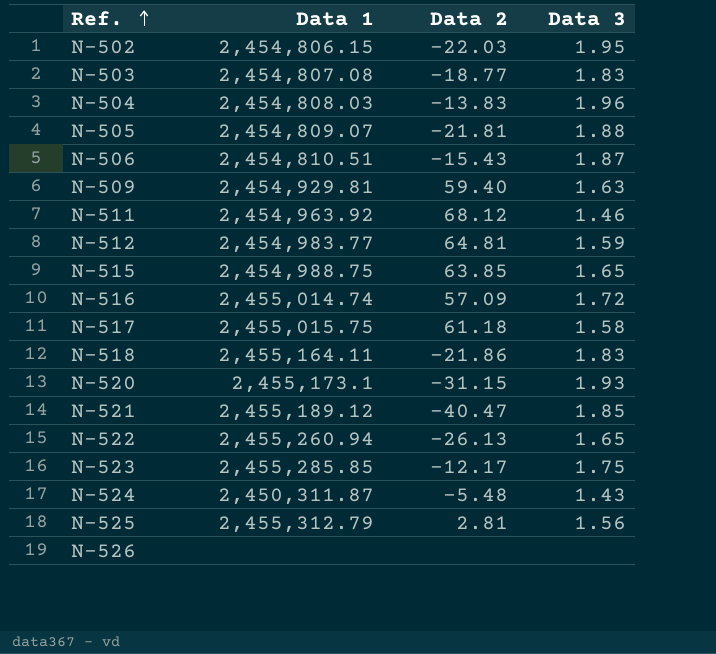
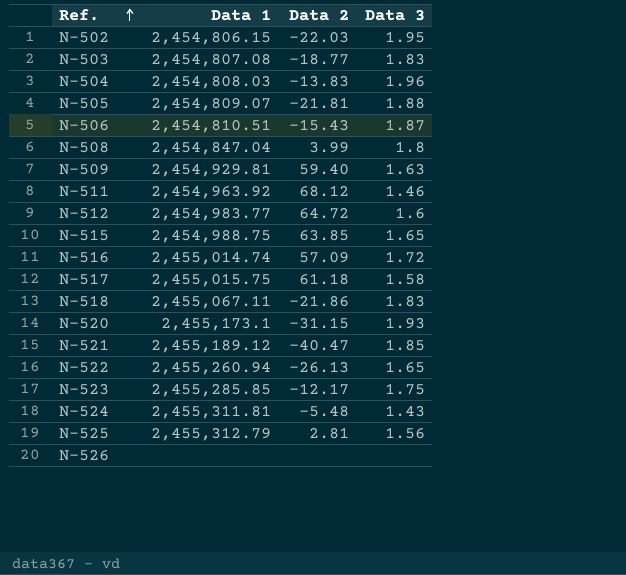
row N-508: none -> 2,454,847.04 | 3.99 | 1.8
N-512 | Data 2: 64.81 -> 64.72
N-512 | Data 3: 1.59 -> 1.6
N-518 | Data 1: 2,455,164.11 -> 2,455,067.11
N-524 | Data 1: 2,450,311.87 -> 2,455,311.81

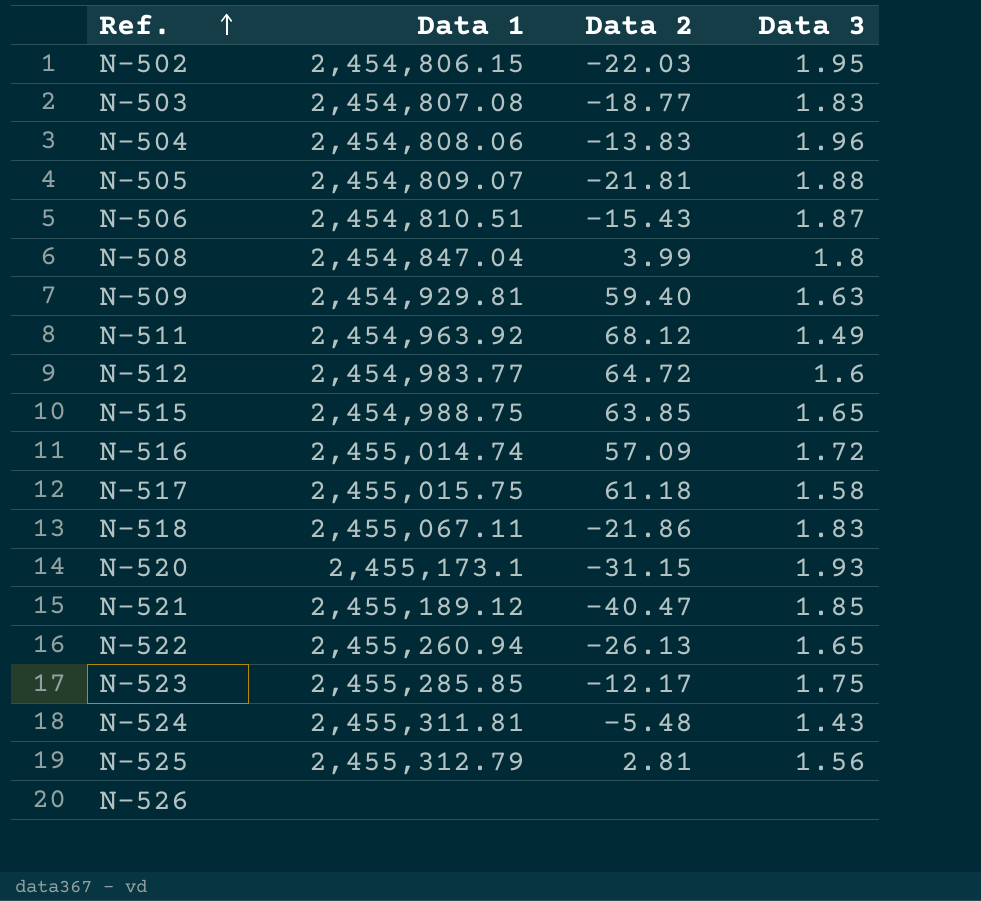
N-504 | Data 1: 2,454,808.03 -> 2,454,808.06
N-511 | Data 3: 1.46 -> 1.49

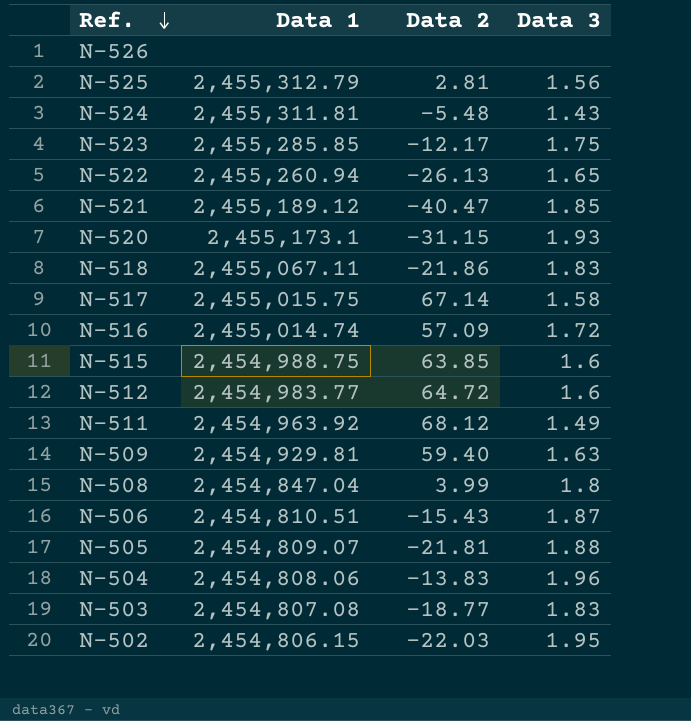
row order: Ref. ascending -> Ref. descending
N-517 | Data 2: 61.18 -> 67.14
N-515 | Data 3: 1.65 -> 1.6

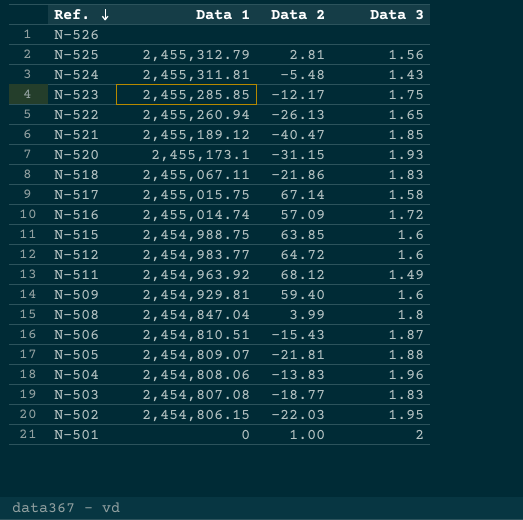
N-509 | Data 3: 1.63 -> 1.6
row N-501: none -> 0 | 1.00 | 2

